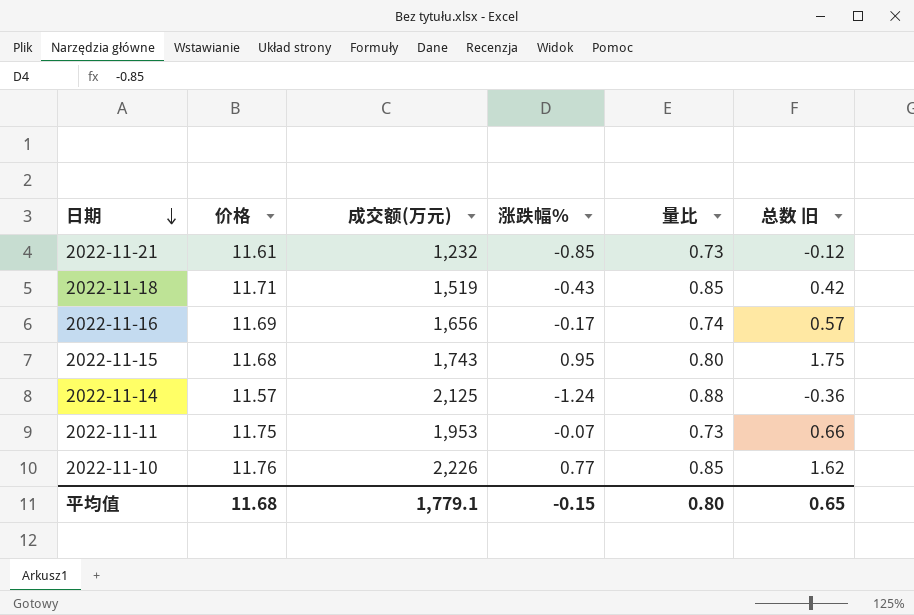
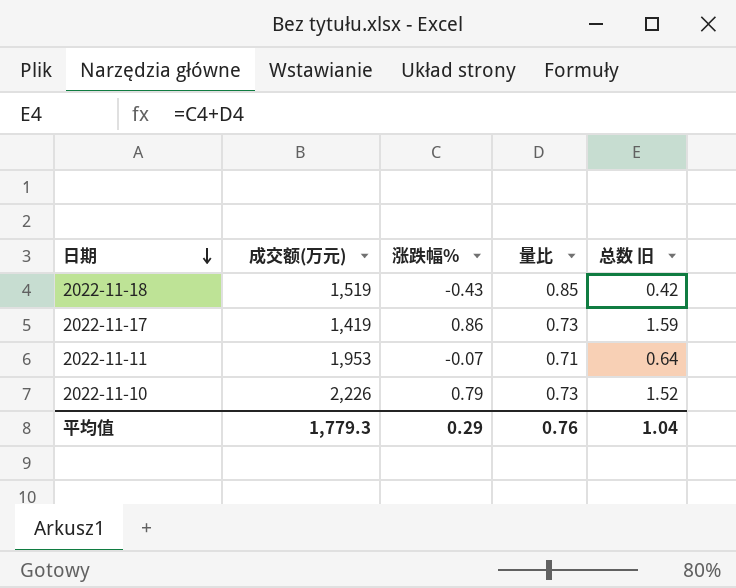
column 价格 | position: 2 -> none
row 2022-11-21: 11.61 | 1,232 | -0.85 | 0.73 | -0.12 -> none
row 2022-11-16: 11.69 | 1,656 | -0.17 | 0.74 | 0.57 -> none
row 2022-11-15: 11.68 | 1,743 | 0.95 | 0.80 | 1.75 -> none
row 2022-11-14: 11.57 | 2,125 | -1.24 | 0.88 | -0.36 -> none
row 2022-11-17: none -> 1,419 | 0.86 | 0.73 | 1.59
2022-11-11 | 量比: 0.73 -> 0.71
2022-11-11 | 总数 旧: 0.66 -> 0.64
2022-11-10 | 涨跌幅%: 0.77 -> 0.79
2022-11-10 | 量比: 0.85 -> 0.73
2022-11-10 | 总数 旧: 1.62 -> 1.52
平均值 | 成交额(万元): 1,779.1 -> 1,779.3
平均值 | 涨跌幅%: -0.15 -> 0.29
平均值 | 量比: 0.80 -> 0.76
平均值 | 总数 旧: 0.65 -> 1.04

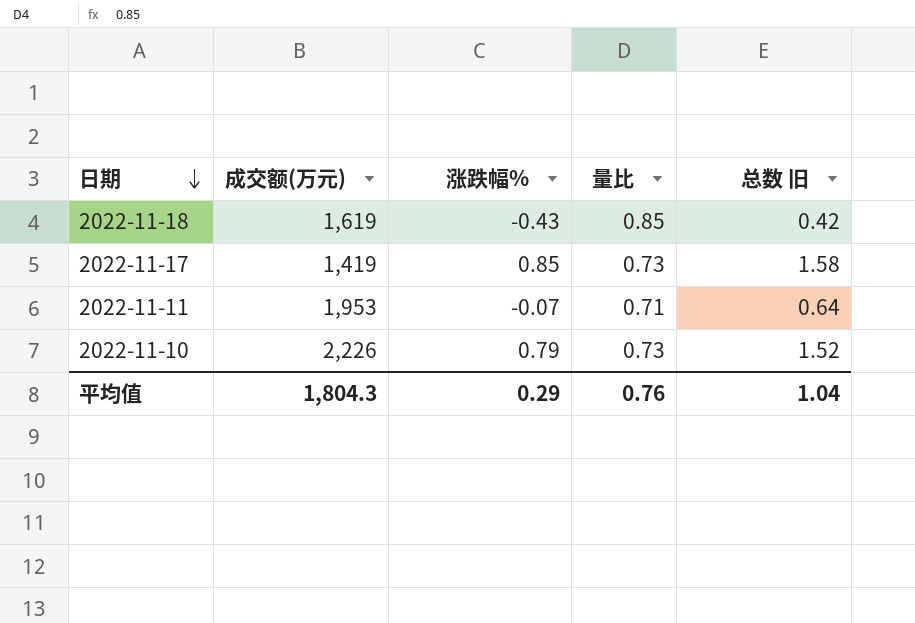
2022-11-18 | 成交额(万元): 1,519 -> 1,619
2022-11-17 | 涨跌幅%: 0.86 -> 0.85
2022-11-17 | 总数 旧: 1.59 -> 1.58
平均值 | 成交额(万元): 1,779.3 -> 1,804.3

